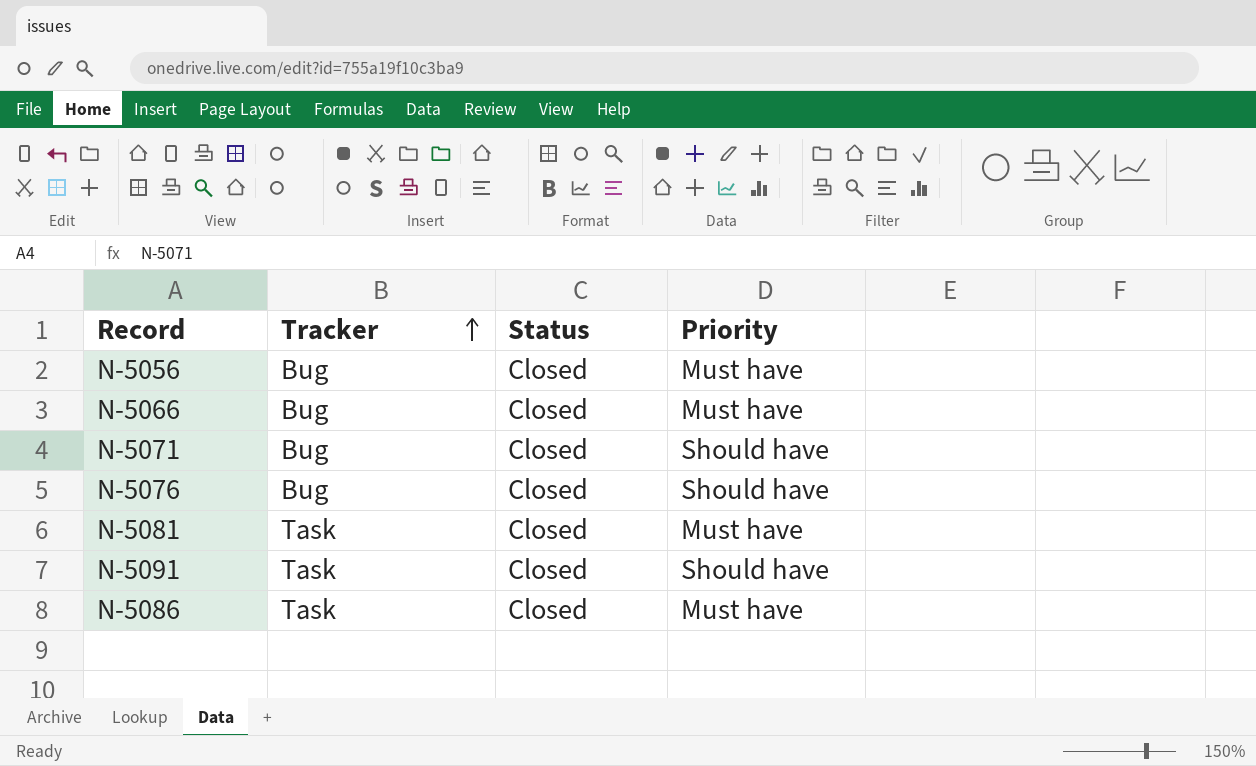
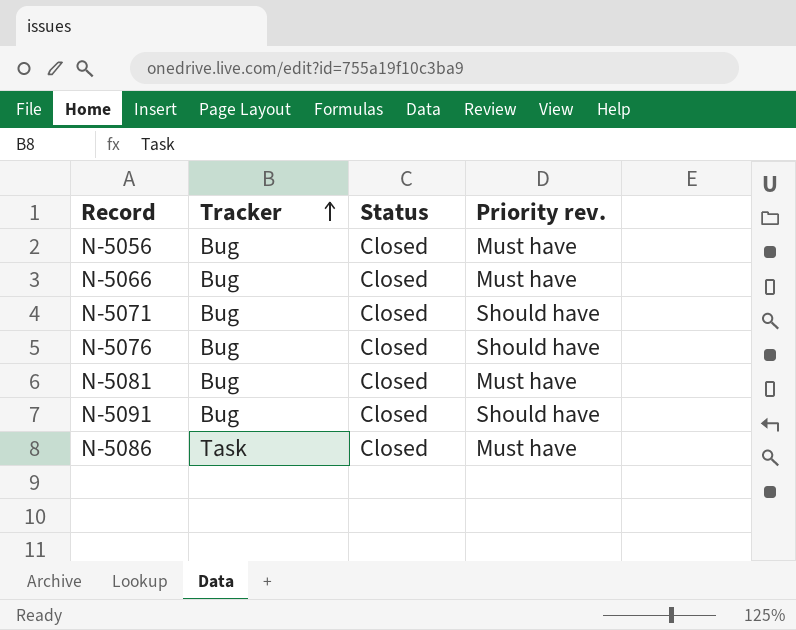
column name: Priority -> Priority rev.
N-5081 | Tracker: Task -> Bug
N-5091 | Tracker: Task -> Bug

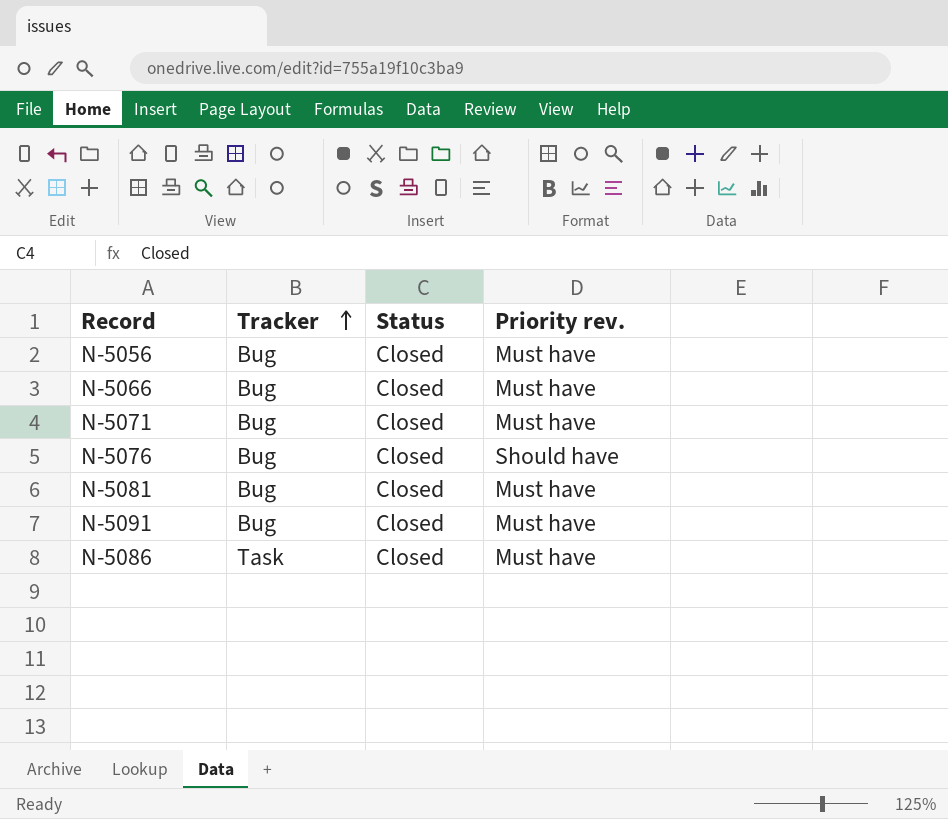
N-5071 | Priority rev.: Should have -> Must have
N-5091 | Priority rev.: Should have -> Must have

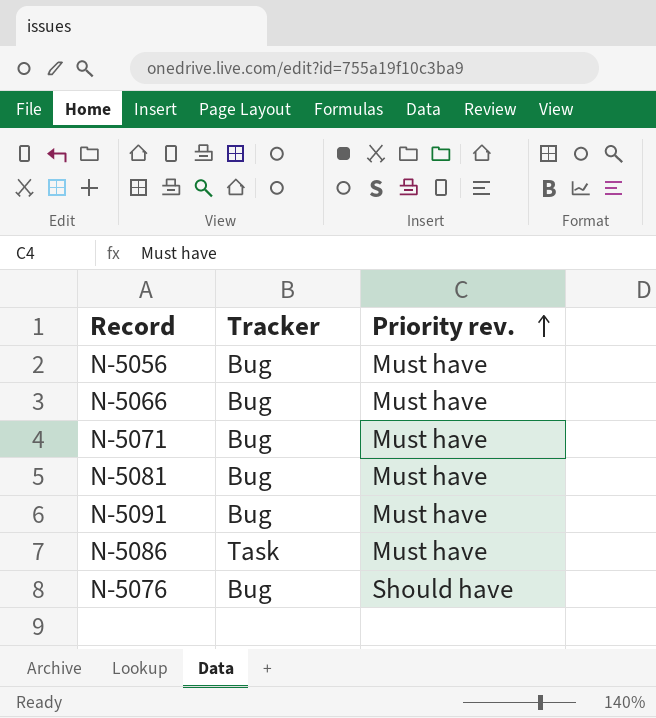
row order: Tracker ascending -> Priority rev. ascending
column Status | position: 3 -> none

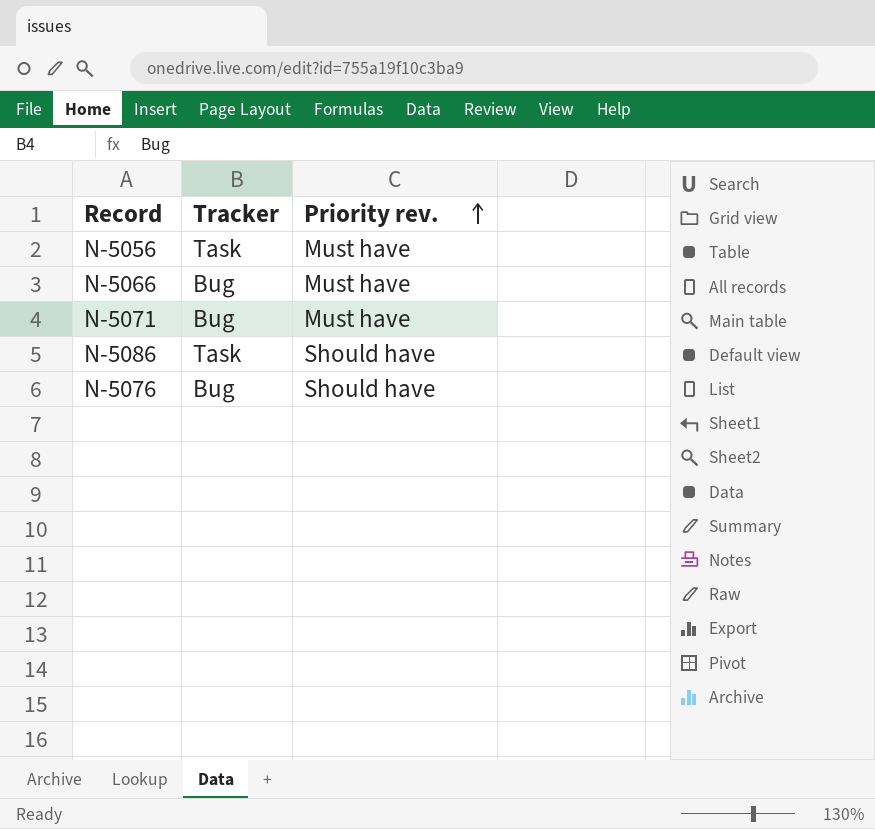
row N-5081: Bug | Must have -> none
row N-5091: Bug | Must have -> none
N-5056 | Tracker: Bug -> Task
N-5086 | Priority rev.: Must have -> Should have

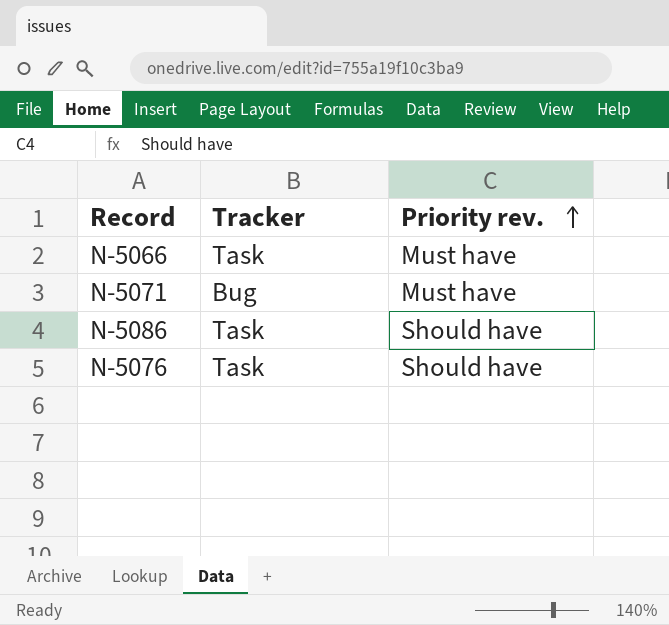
row N-5056: Task | Must have -> none
N-5066 | Tracker: Bug -> Task
N-5076 | Tracker: Bug -> Task

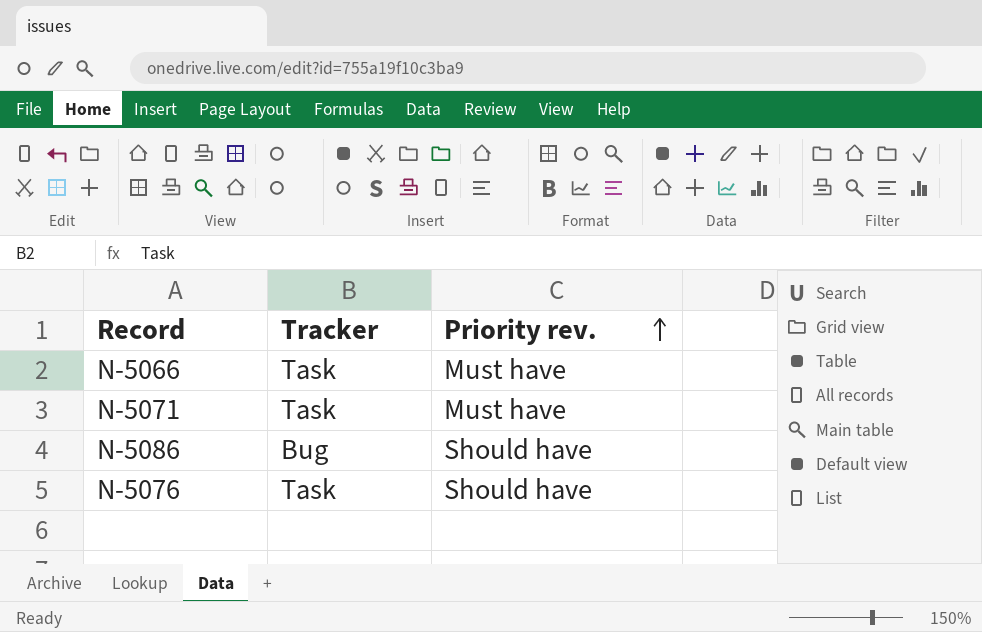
N-5071 | Tracker: Bug -> Task
N-5086 | Tracker: Task -> Bug

